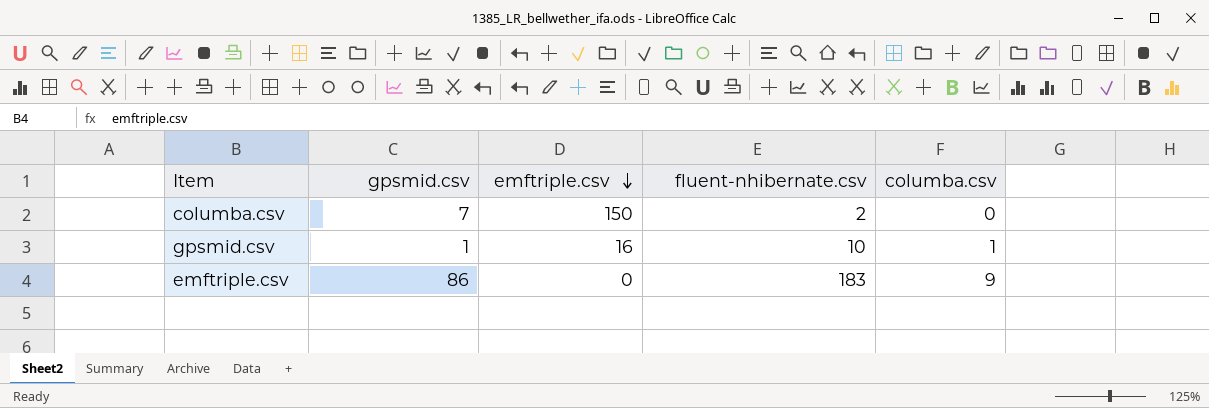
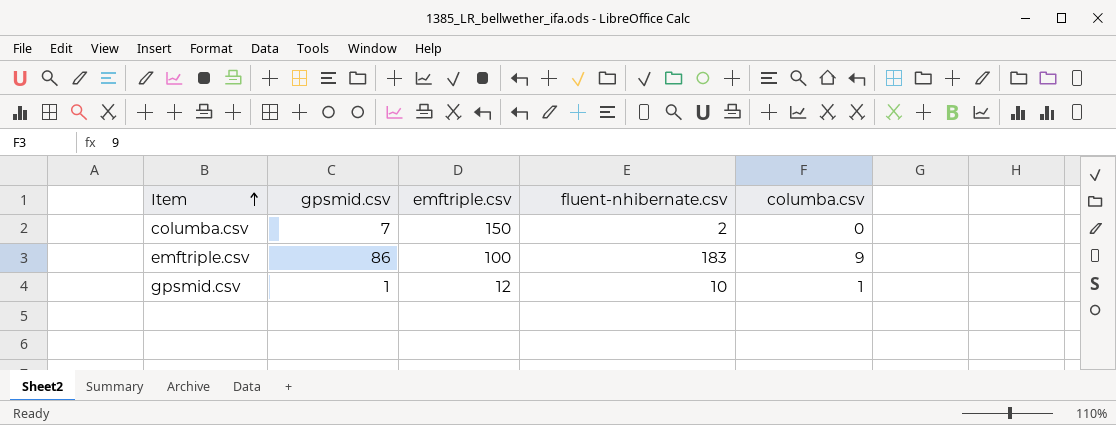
row order: emftriple.csv descending -> Item ascending
emftriple.csv | emftriple.csv: 0 -> 100
gpsmid.csv | emftriple.csv: 16 -> 12

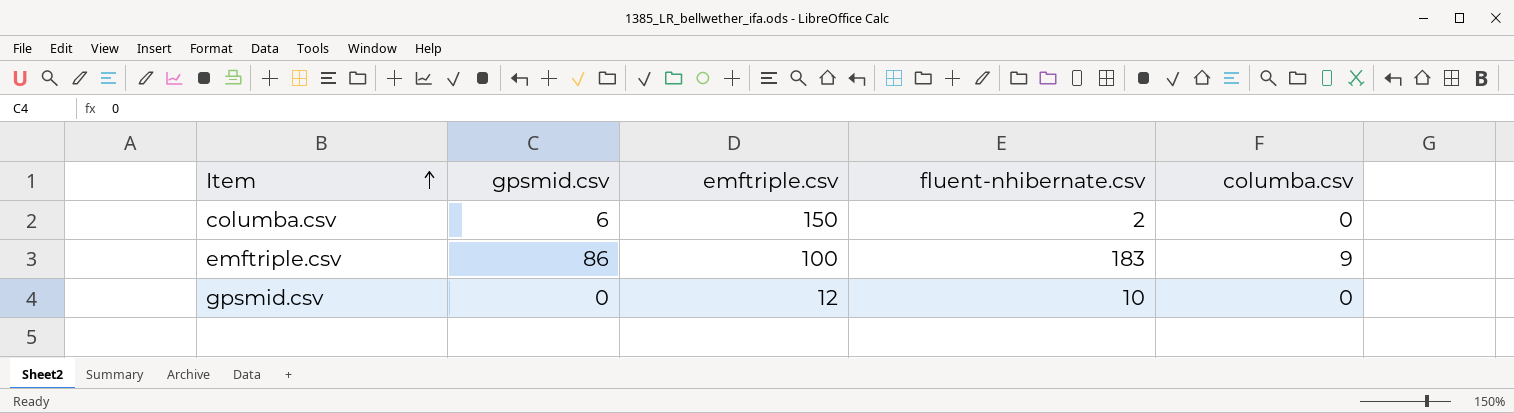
columba.csv | gpsmid.csv: 7 -> 6
gpsmid.csv | gpsmid.csv: 1 -> 0
gpsmid.csv | columba.csv: 1 -> 0

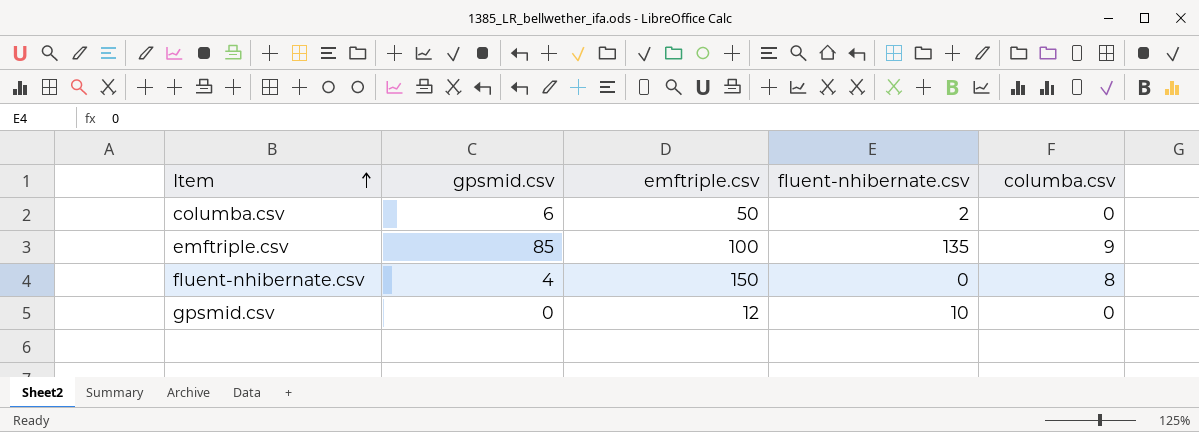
columba.csv | emftriple.csv: 150 -> 50
emftriple.csv | gpsmid.csv: 86 -> 85
emftriple.csv | fluent-nhibernate.csv: 183 -> 135
row fluent-nhibernate.csv: none -> 4 | 150 | 0 | 8

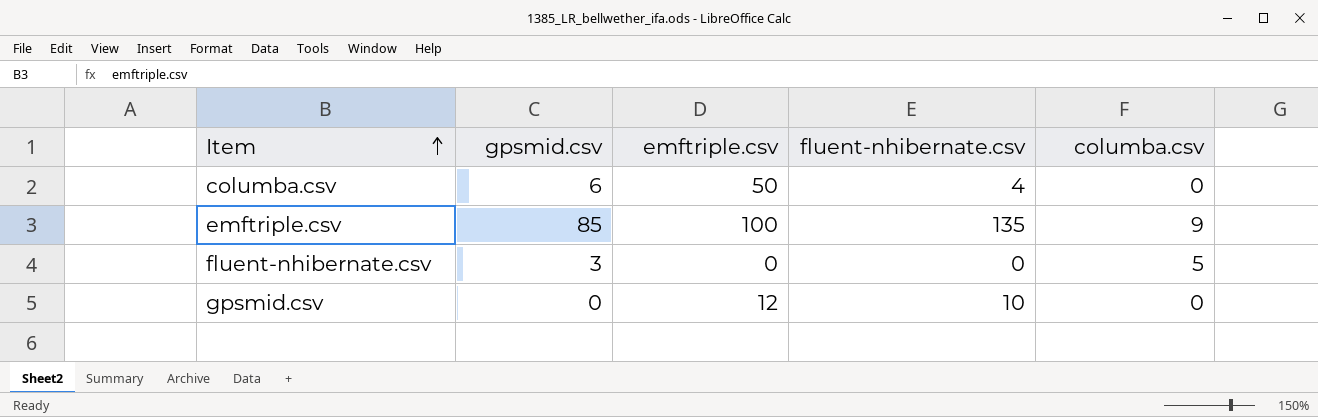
columba.csv | fluent-nhibernate.csv: 2 -> 4
fluent-nhibernate.csv | gpsmid.csv: 4 -> 3
fluent-nhibernate.csv | emftriple.csv: 150 -> 0
fluent-nhibernate.csv | columba.csv: 8 -> 5

